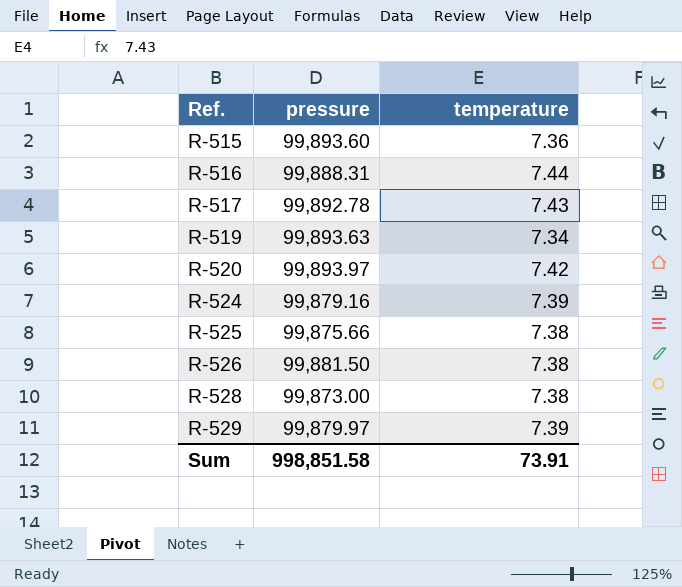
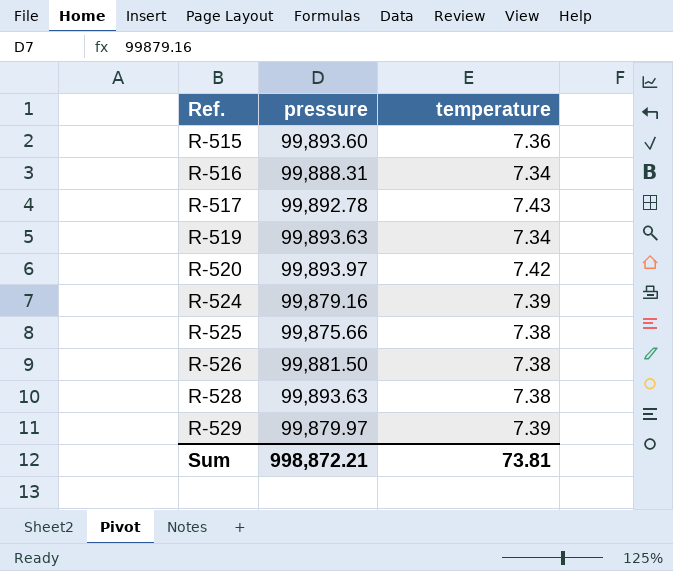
R-516 | temperature: 7.44 -> 7.34
R-528 | pressure: 99,873.00 -> 99,893.63
Sum | pressure: 998,851.58 -> 998,872.21
Sum | temperature: 73.91 -> 73.81

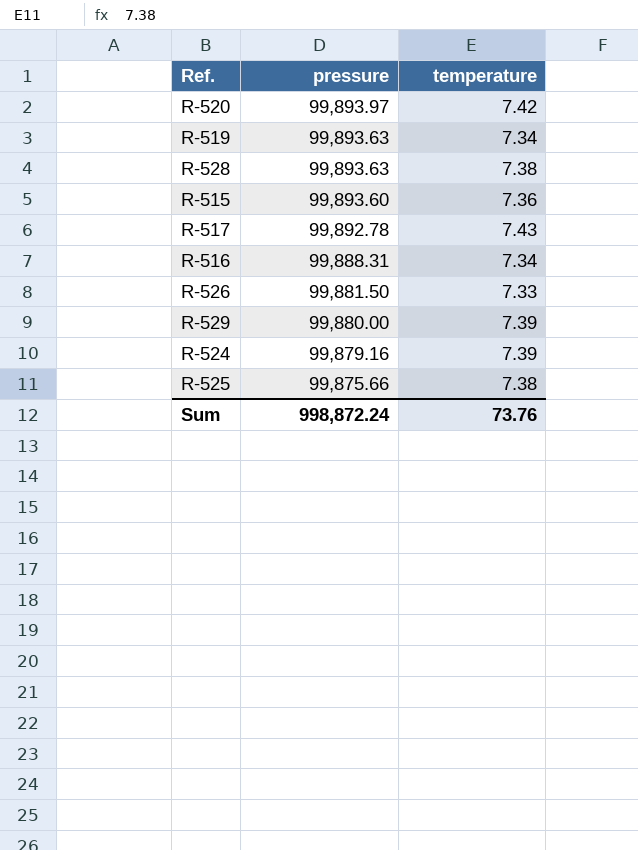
row order: Ref. ascending -> pressure descending
R-526 | temperature: 7.38 -> 7.33
R-529 | pressure: 99,879.97 -> 99,880.00
Sum | pressure: 998,872.21 -> 998,872.24
Sum | temperature: 73.81 -> 73.76

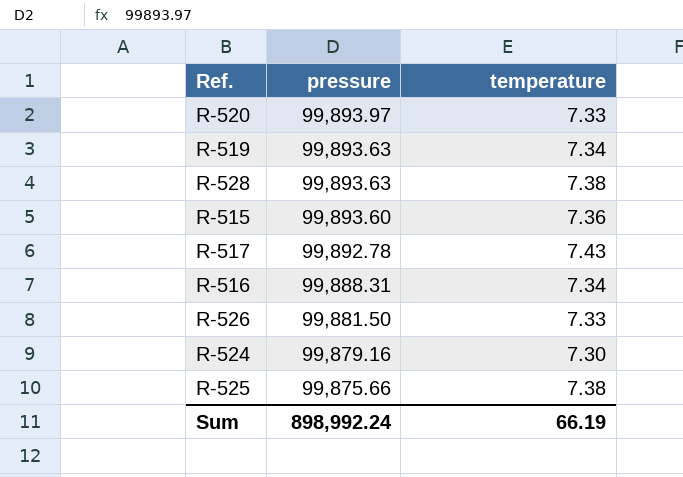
row R-529: 99,880.00 | 7.39 -> none
R-520 | temperature: 7.42 -> 7.33
R-524 | temperature: 7.39 -> 7.30
Sum | pressure: 998,872.24 -> 898,992.24
Sum | temperature: 73.76 -> 66.19

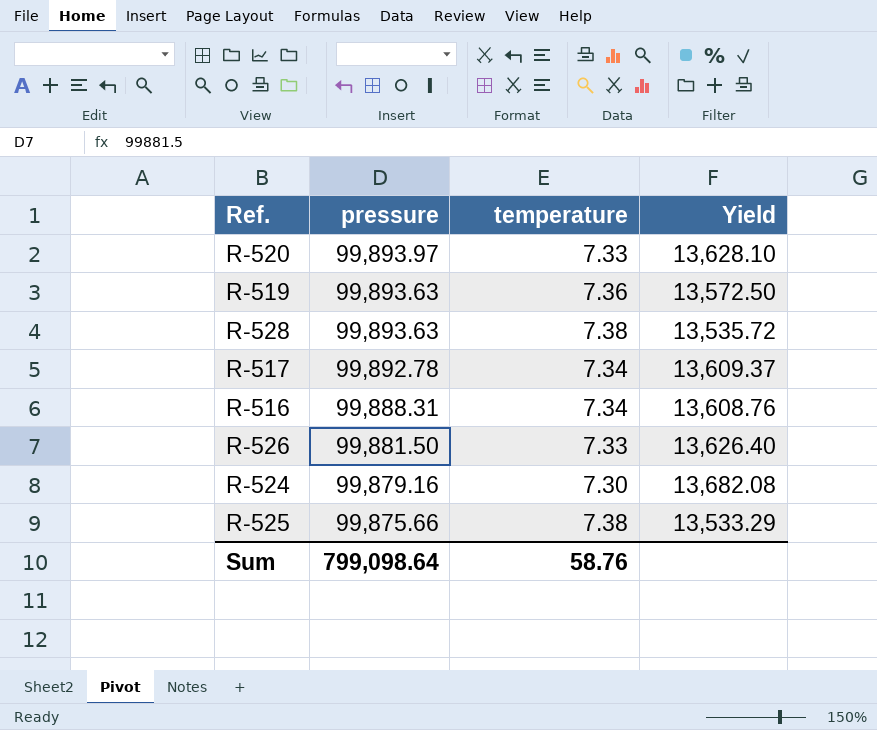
column Yield | formula: none -> [pressure] / [temperature]
row R-515: 99,893.60 | 7.36 -> none
R-519 | temperature: 7.34 -> 7.36
R-517 | temperature: 7.43 -> 7.34
Sum | pressure: 898,992.24 -> 799,098.64
Sum | temperature: 66.19 -> 58.76

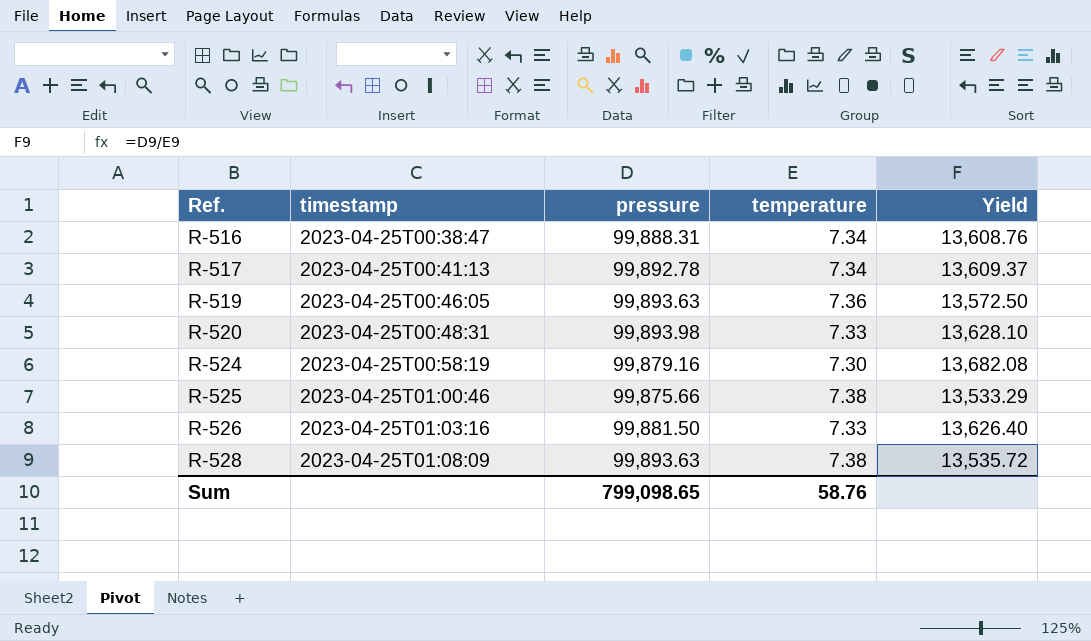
row order: pressure descending -> Ref. ascending
column timestamp | position: none -> 2
R-520 | pressure: 99,893.97 -> 99,893.98
Sum | pressure: 799,098.64 -> 799,098.65

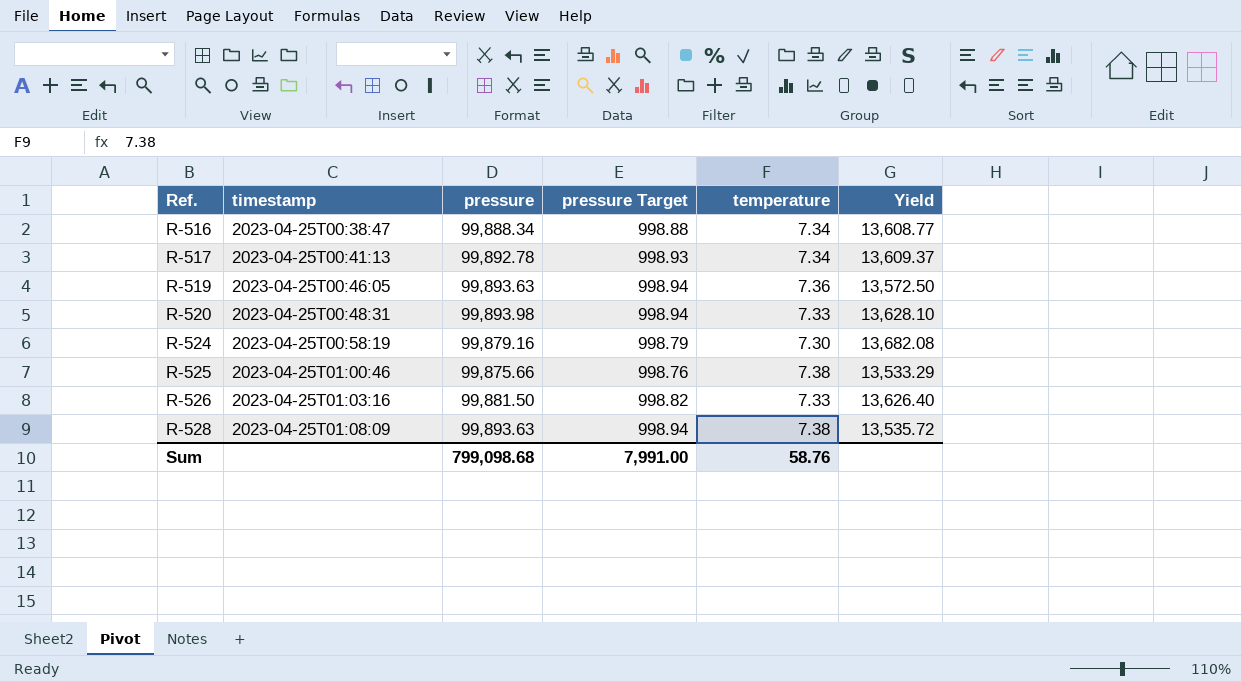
column pressure Target | formula: none -> [pressure] * 0.01
R-516 | pressure: 99,888.31 -> 99,888.34
R-516 | Yield: 13,608.76 -> 13,608.77
Sum | pressure: 799,098.65 -> 799,098.68

